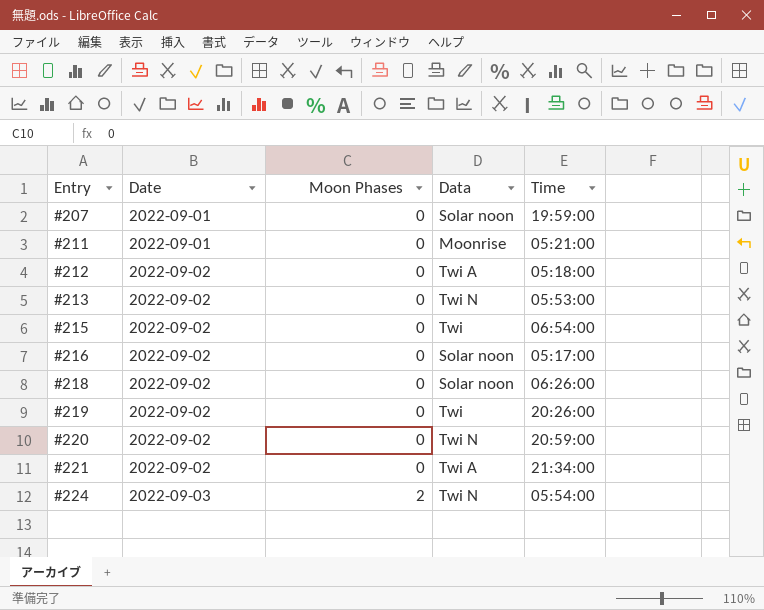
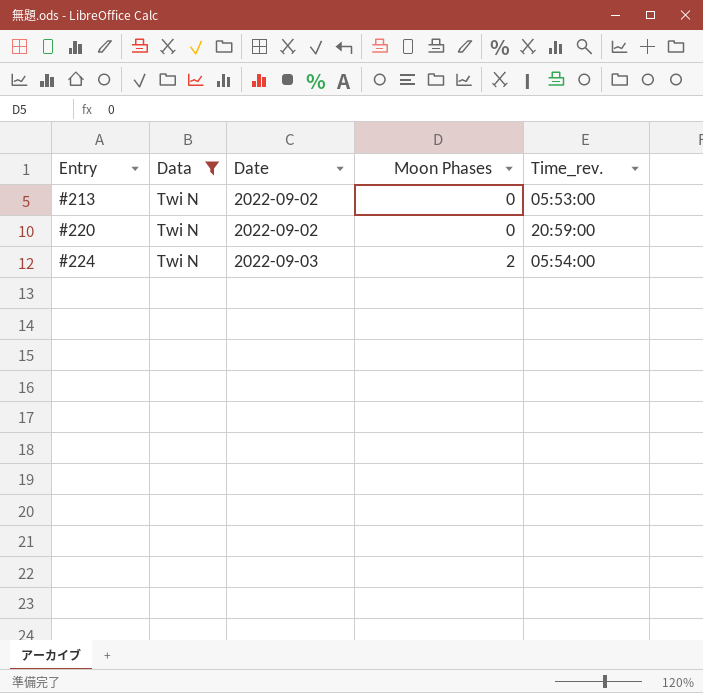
filter: none -> Data = Twi N
column Data | position: 4 -> 2
column name: Time -> Time_rev.

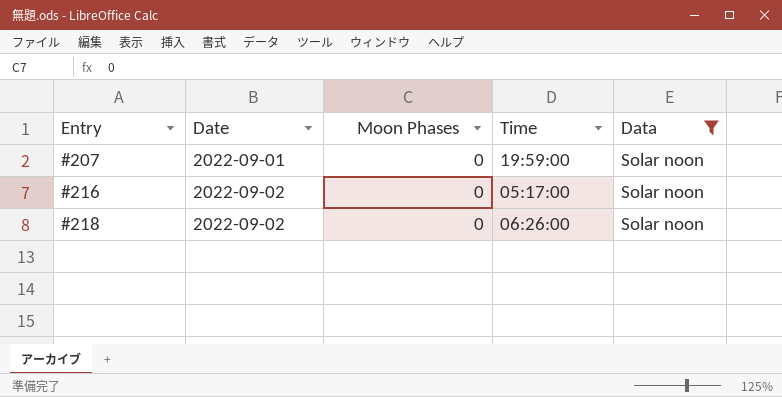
filter: Data = Twi N -> Data = Solar noon
column name: Time_rev. -> Time
column Data | position: 2 -> 5

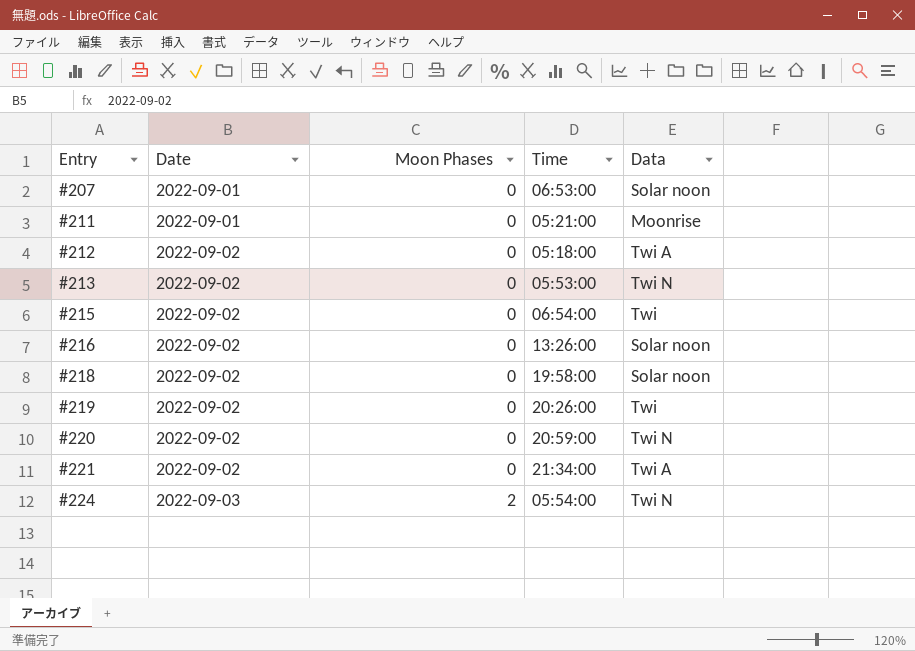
filter: Data = Solar noon -> none
#207 | Time: 19:59:00 -> 06:53:00
#216 | Time: 05:17:00 -> 13:26:00
#218 | Time: 06:26:00 -> 19:58:00

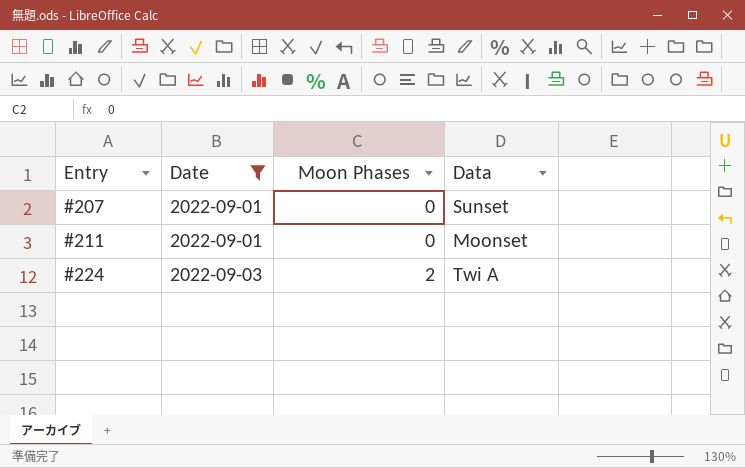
filter: none -> Date != 2022-09-02
column Time | position: 4 -> none
#207 | Data: Solar noon -> Sunset
#211 | Data: Moonrise -> Moonset
#224 | Data: Twi N -> Twi A

